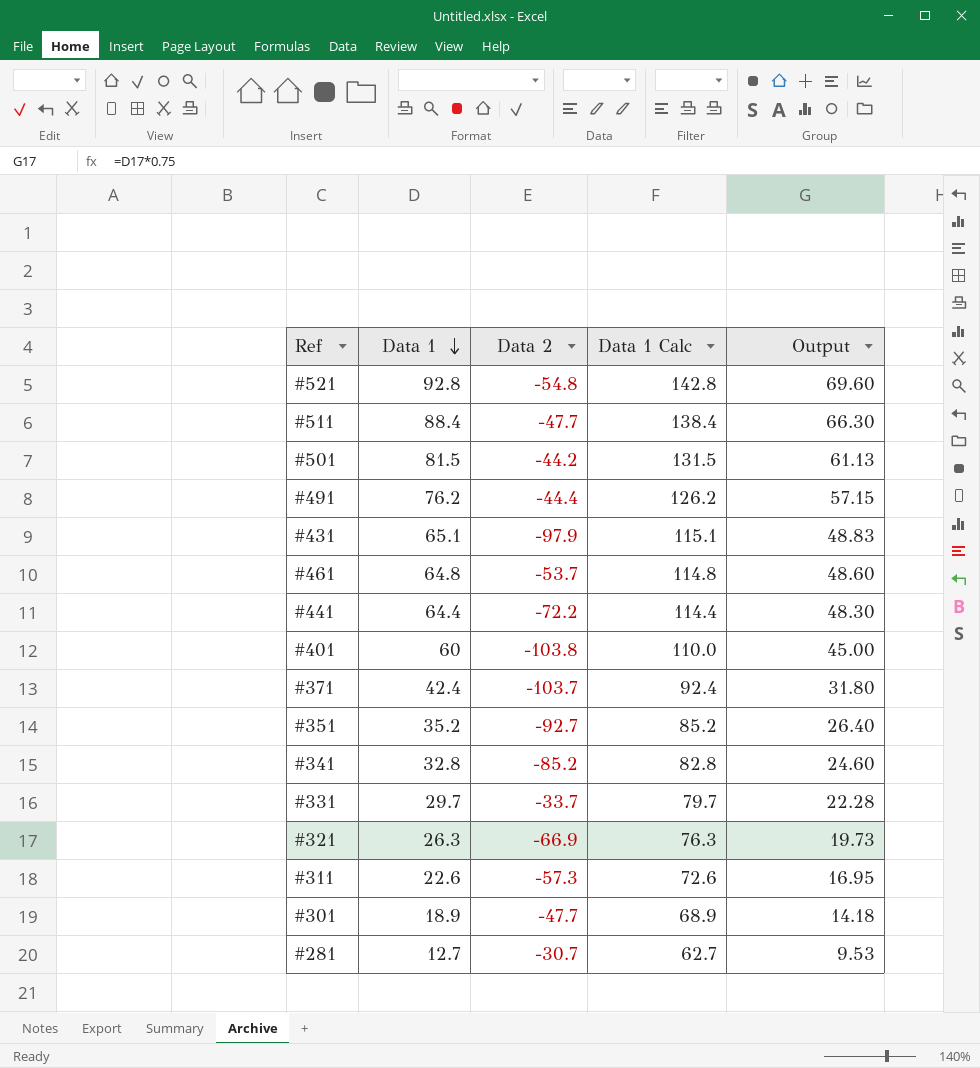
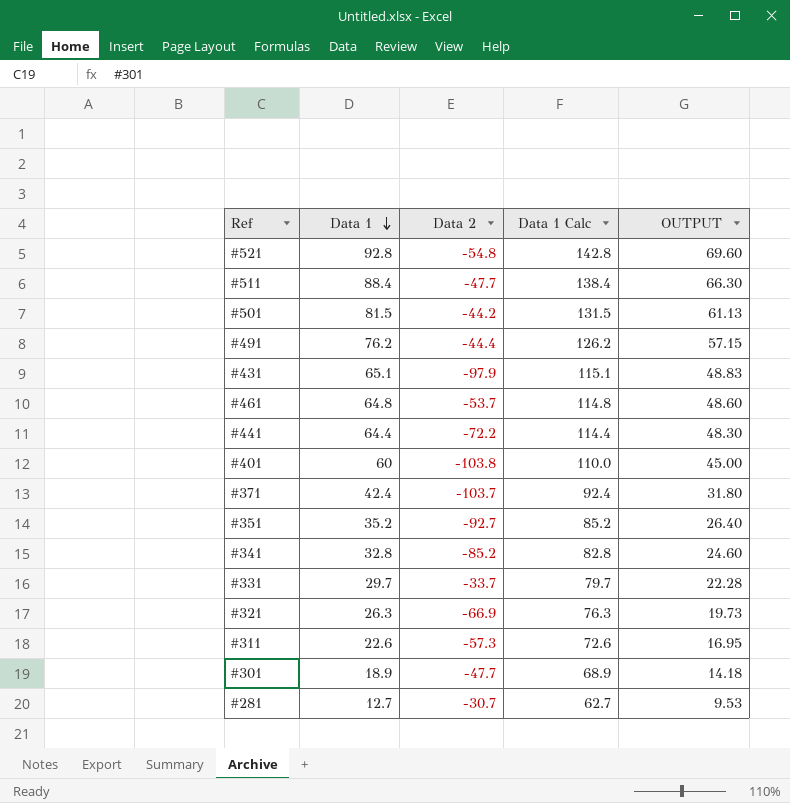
column name: Output -> OUTPUT

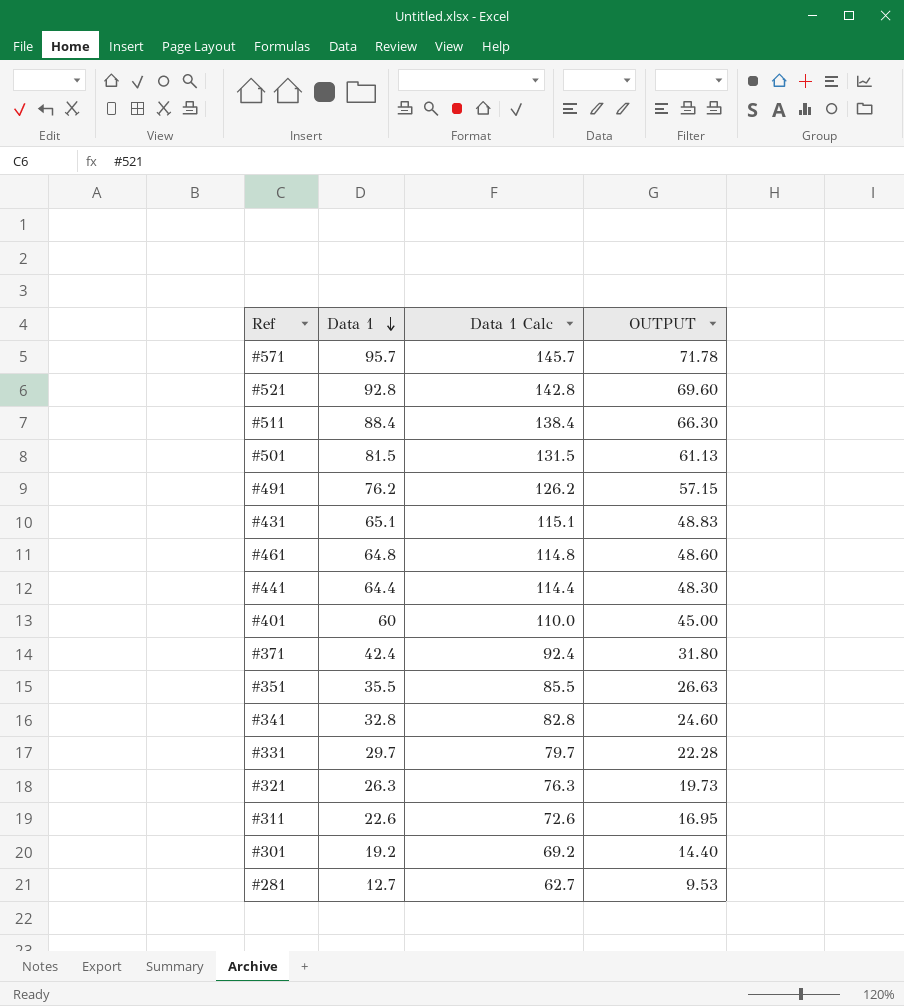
column Data 2 | position: 3 -> none
row #571: none -> 95.7 | 145.7 | 71.78
#351 | Data 1: 35.2 -> 35.5
#351 | Data 1 Calc: 85.2 -> 85.5
#351 | OUTPUT: 26.40 -> 26.63
#301 | Data 1: 18.9 -> 19.2
#301 | Data 1 Calc: 68.9 -> 69.2
#301 | OUTPUT: 14.18 -> 14.40

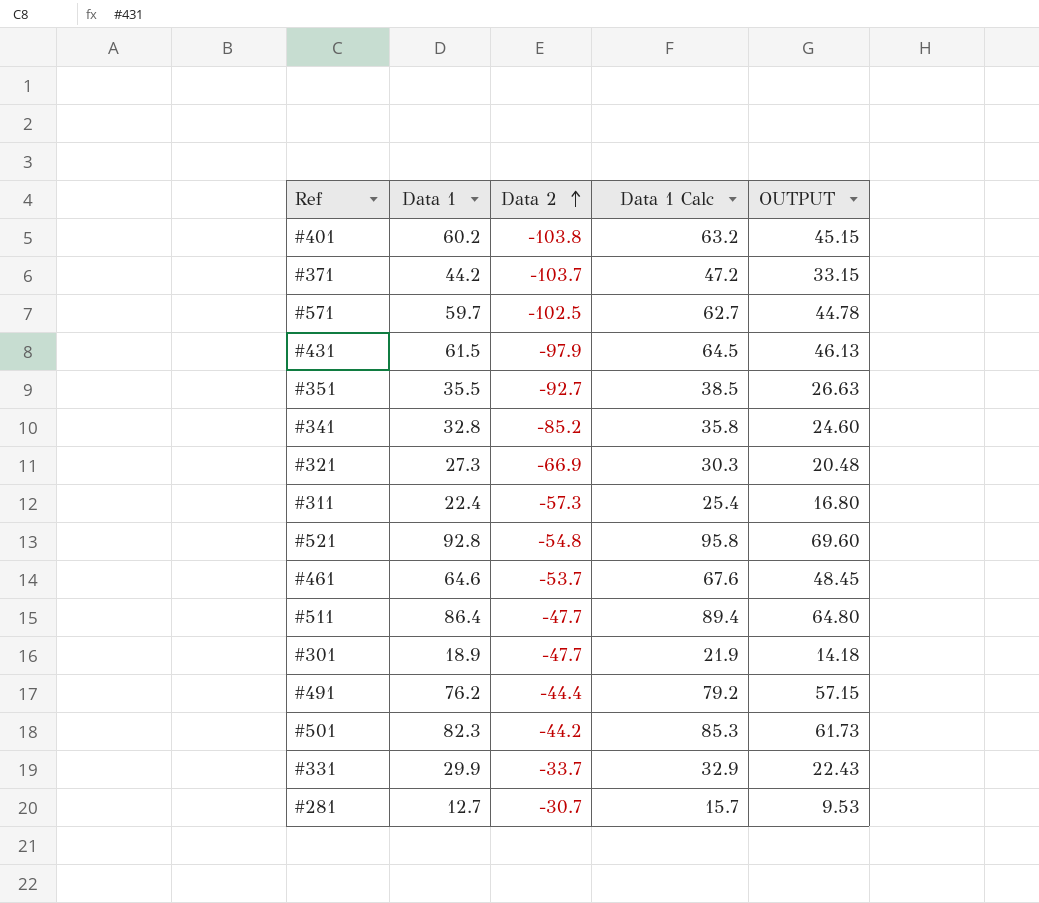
row order: Data 1 descending -> Data 2 ascending
column Data 2 | position: none -> 3
column Data 1 Calc | formula: [Data 1] + 50 -> [Data 1] + 3
row #441: 64.4 | 114.4 | 48.30 -> none
#401 | Data 1: 60 -> 60.2
#401 | OUTPUT: 45.00 -> 45.15
#371 | Data 1: 42.4 -> 44.2
#371 | OUTPUT: 31.80 -> 33.15
#571 | Data 1: 95.7 -> 59.7
#571 | OUTPUT: 71.78 -> 44.78
#431 | Data 1: 65.1 -> 61.5
#431 | OUTPUT: 48.83 -> 46.13
#321 | Data 1: 26.3 -> 27.3
#321 | OUTPUT: 19.73 -> 20.48
#311 | Data 1: 22.6 -> 22.4
#311 | OUTPUT: 16.95 -> 16.80
#461 | Data 1: 64.8 -> 64.6
#461 | OUTPUT: 48.60 -> 48.45
#511 | Data 1: 88.4 -> 86.4
#511 | OUTPUT: 66.30 -> 64.80
#301 | Data 1: 19.2 -> 18.9
#301 | OUTPUT: 14.40 -> 14.18
#501 | Data 1: 81.5 -> 82.3
#501 | OUTPUT: 61.13 -> 61.73
#331 | Data 1: 29.7 -> 29.9
#331 | OUTPUT: 22.28 -> 22.43

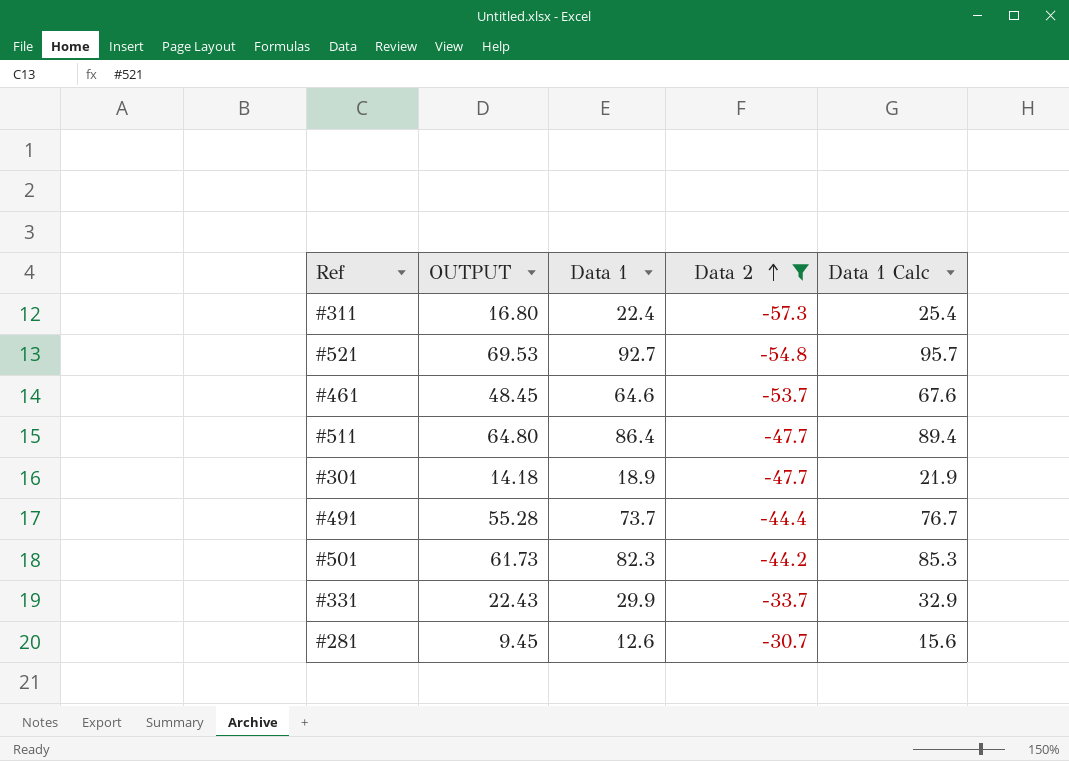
filter: none -> Data 2 >= -57.3
column OUTPUT | position: 5 -> 2
#521 | OUTPUT: 69.60 -> 69.53
#521 | Data 1: 92.8 -> 92.7
#521 | Data 1 Calc: 95.8 -> 95.7
#491 | OUTPUT: 57.15 -> 55.28
#491 | Data 1: 76.2 -> 73.7
#491 | Data 1 Calc: 79.2 -> 76.7
#281 | OUTPUT: 9.53 -> 9.45
#281 | Data 1: 12.7 -> 12.6
#281 | Data 1 Calc: 15.7 -> 15.6

